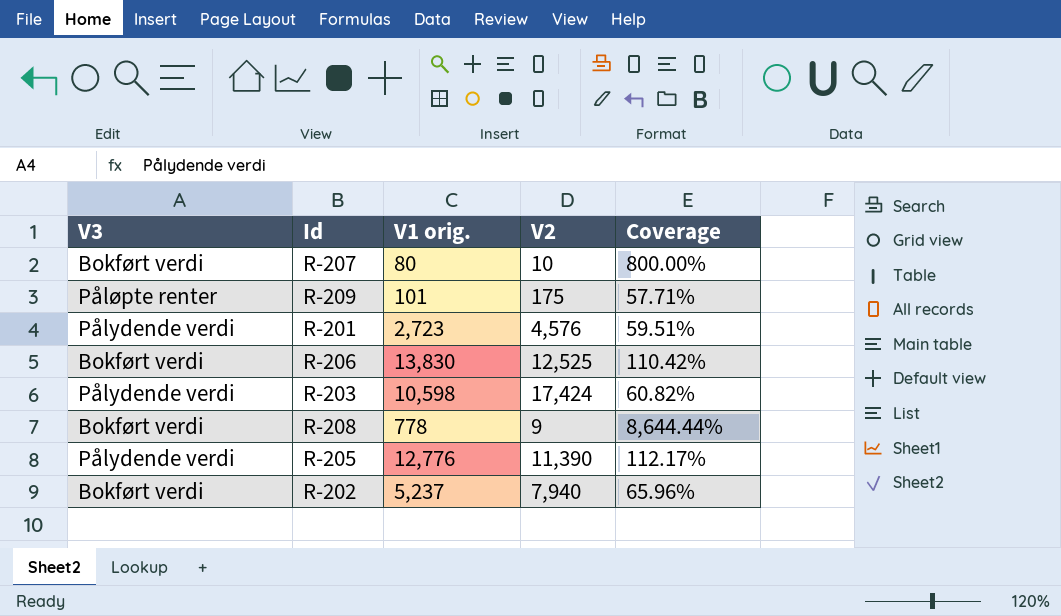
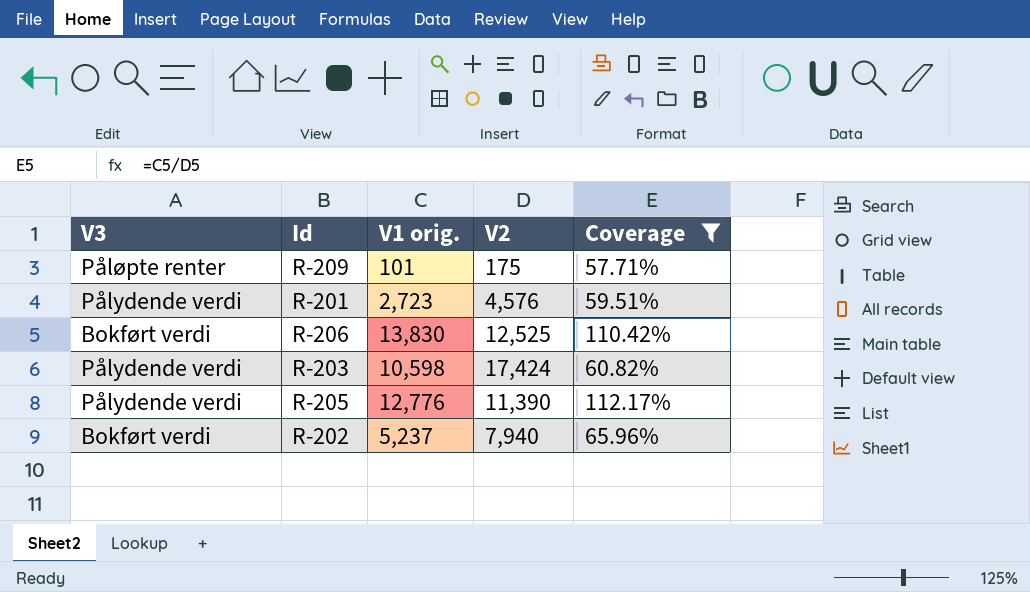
filter: none -> Coverage <= 112.17%

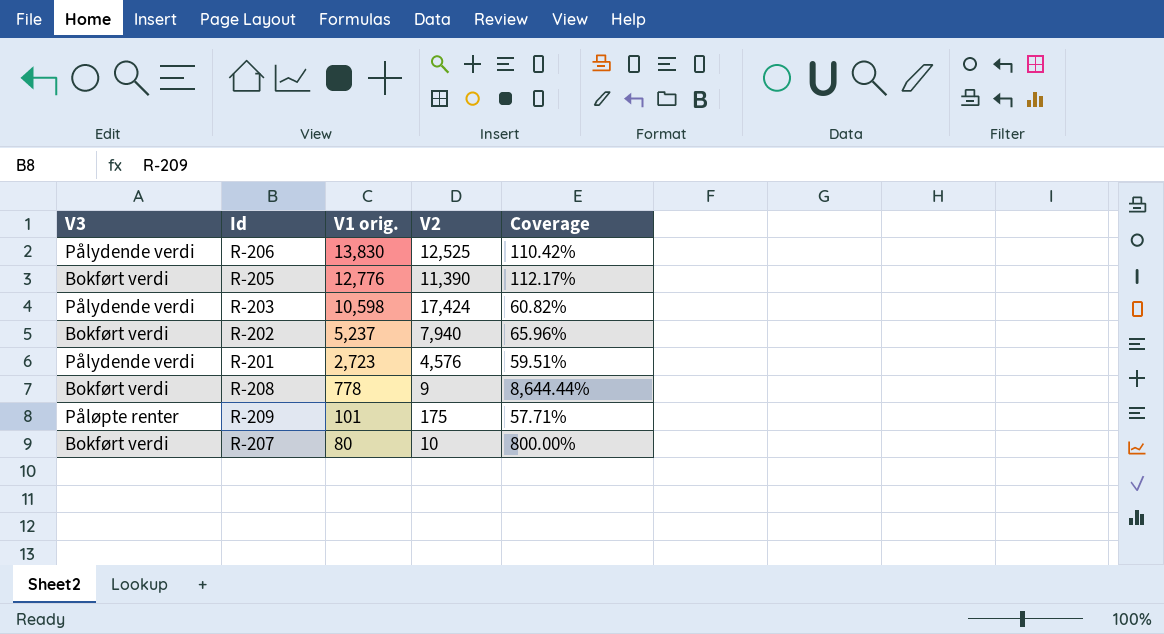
filter: Coverage <= 112.17% -> none
row order: none -> V1 orig. descending
R-206 | V3: Bokført verdi -> Pålydende verdi
R-205 | V3: Pålydende verdi -> Bokført verdi

